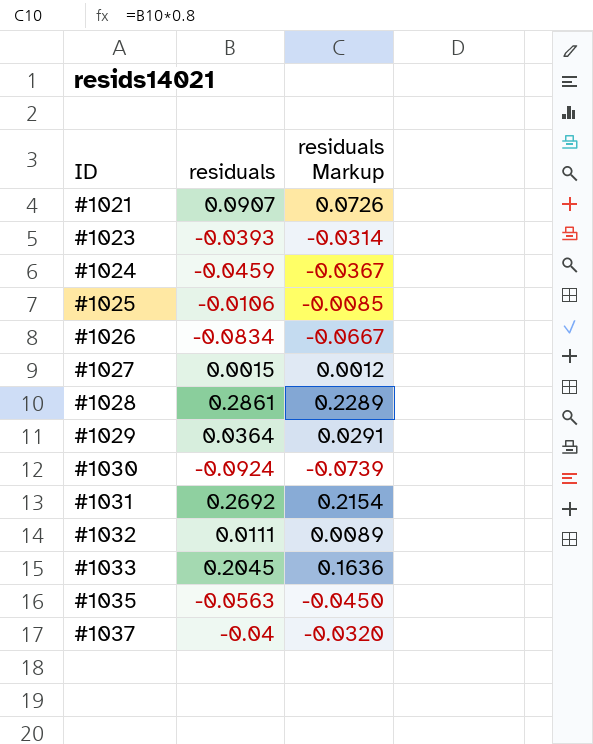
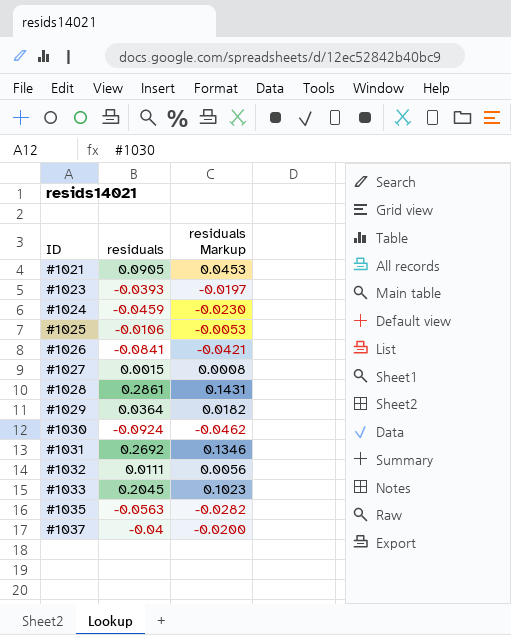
column residuals Markup | formula: [residuals] * 0.8 -> [residuals] * 0.5
#1021 | residuals: 0.0907 -> 0.0905
#1026 | residuals: -0.0834 -> -0.0841

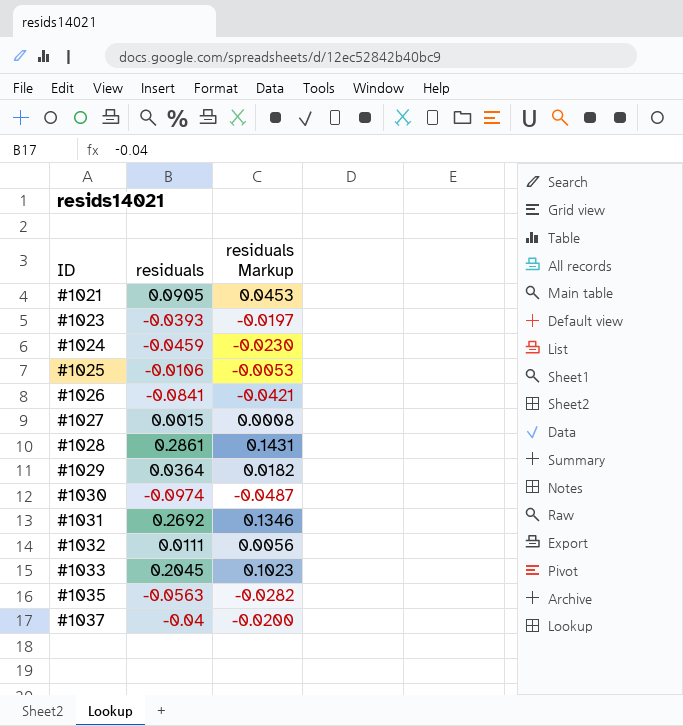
#1030 | residuals: -0.0924 -> -0.0974
#1030 | residuals Markup: -0.0462 -> -0.0487

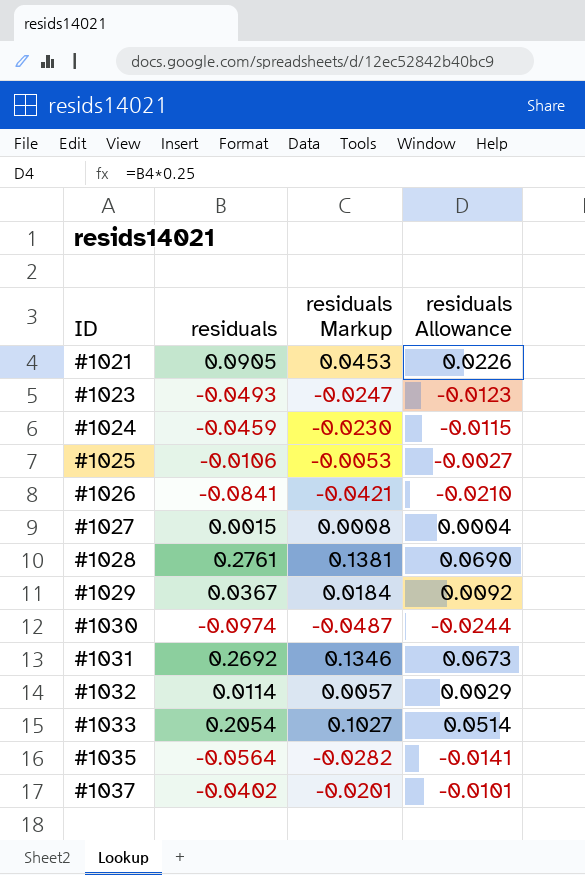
column residuals Allowance | formula: none -> [residuals] * 0.25
#1023 | residuals: -0.0393 -> -0.0493
#1023 | residuals Markup: -0.0197 -> -0.0247
#1028 | residuals: 0.2861 -> 0.2761
#1028 | residuals Markup: 0.1431 -> 0.1381
#1029 | residuals: 0.0364 -> 0.0367
#1029 | residuals Markup: 0.0182 -> 0.0184
#1032 | residuals: 0.0111 -> 0.0114
#1032 | residuals Markup: 0.0056 -> 0.0057
#1033 | residuals: 0.2045 -> 0.2054
#1033 | residuals Markup: 0.1023 -> 0.1027
#1035 | residuals: -0.0563 -> -0.0564
#1037 | residuals: -0.04 -> -0.0402
#1037 | residuals Markup: -0.0200 -> -0.0201

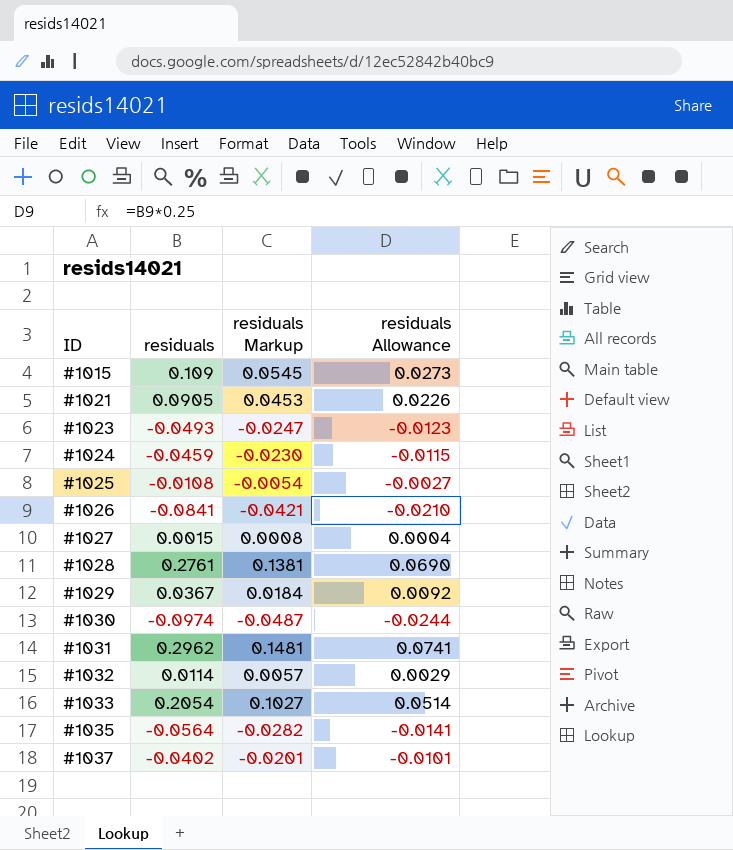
row #1015: none -> 0.109 | 0.0545 | 0.0273
#1025 | residuals: -0.0106 -> -0.0108
#1025 | residuals Markup: -0.0053 -> -0.0054
#1031 | residuals: 0.2692 -> 0.2962
#1031 | residuals Markup: 0.1346 -> 0.1481
#1031 | residuals Allowance: 0.0673 -> 0.0741

